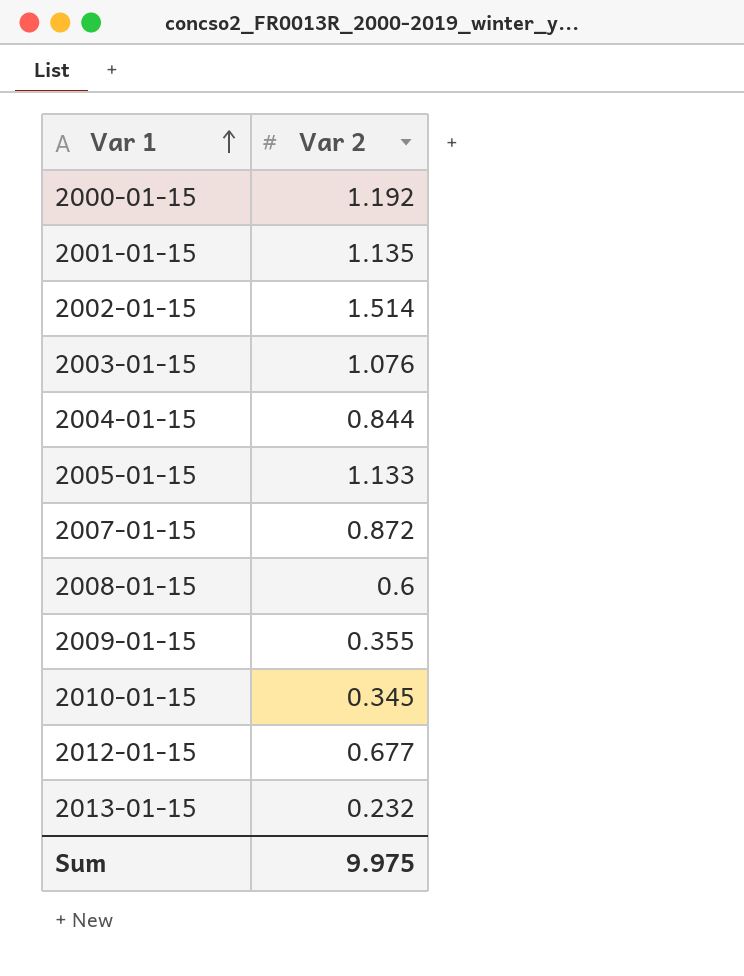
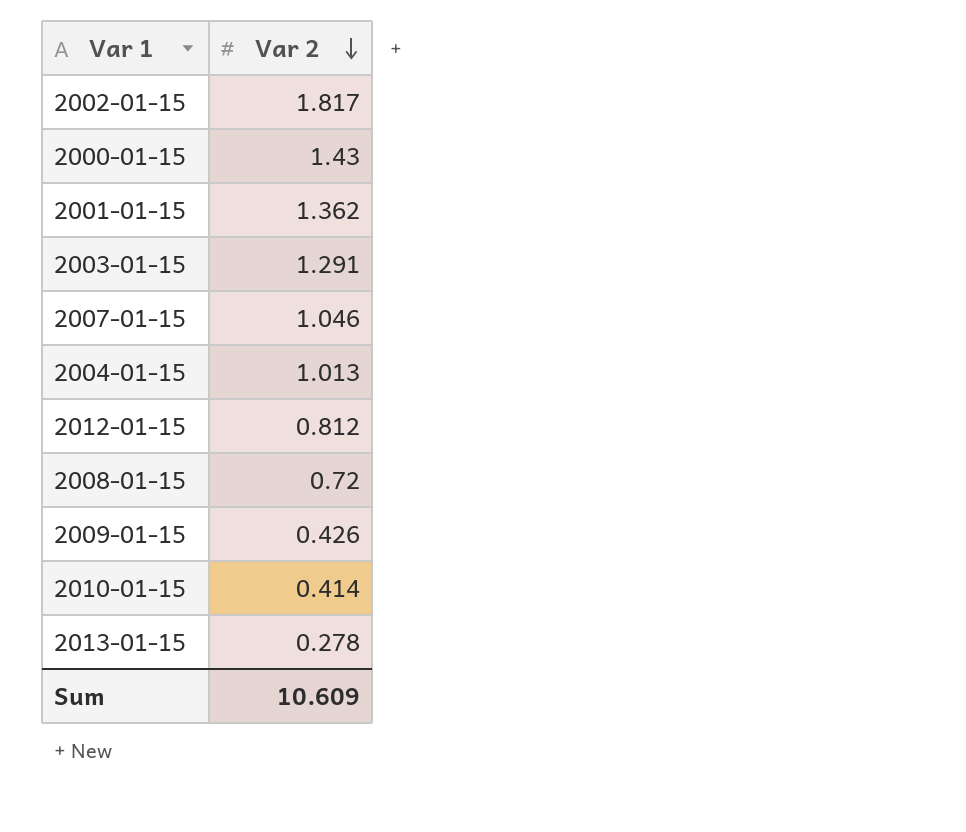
row order: Var 1 ascending -> Var 2 descending
row 2005-01-15: 1.133 -> none
2002-01-15 | Var 2: 1.514 -> 1.817
2000-01-15 | Var 2: 1.192 -> 1.43
2001-01-15 | Var 2: 1.135 -> 1.362
2003-01-15 | Var 2: 1.076 -> 1.291
2007-01-15 | Var 2: 0.872 -> 1.046
2004-01-15 | Var 2: 0.844 -> 1.013
2012-01-15 | Var 2: 0.677 -> 0.812
2008-01-15 | Var 2: 0.6 -> 0.72
2009-01-15 | Var 2: 0.355 -> 0.426
2010-01-15 | Var 2: 0.345 -> 0.414
2013-01-15 | Var 2: 0.232 -> 0.278
Sum | Var 2: 9.975 -> 10.609

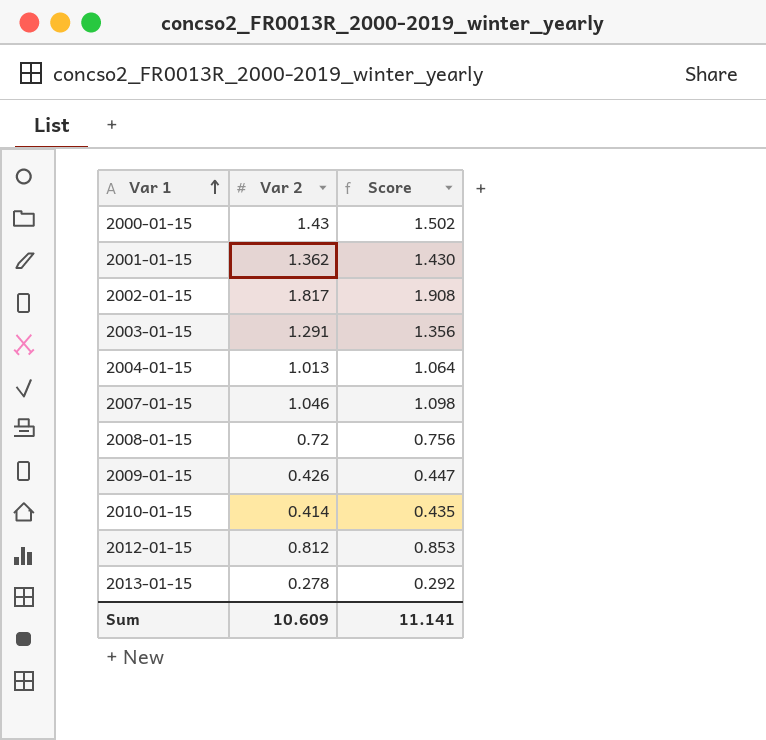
row order: Var 2 descending -> Var 1 ascending
column Score | formula: none -> [Var 2] * 1.05

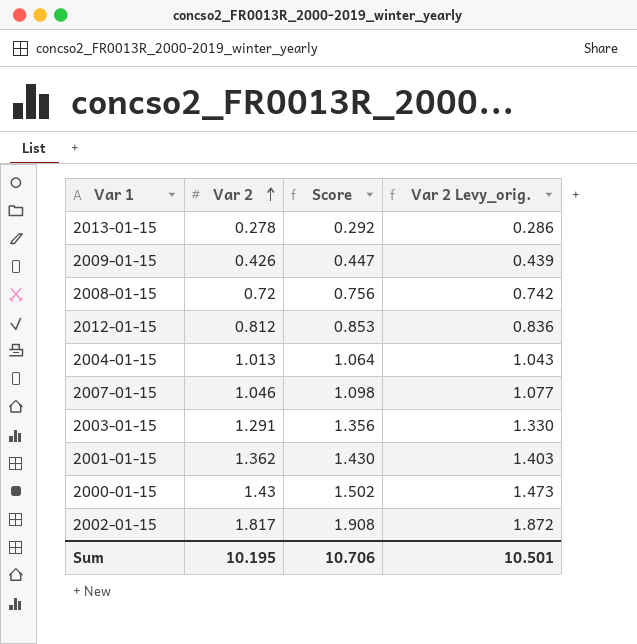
row order: Var 1 ascending -> Var 2 ascending
column Var 2 Levy_orig. | formula: none -> [Var 2] * 1.03
row 2010-01-15: 0.414 | 0.435 -> none
Sum | Var 2: 10.609 -> 10.195
Sum | Score: 11.141 -> 10.706

